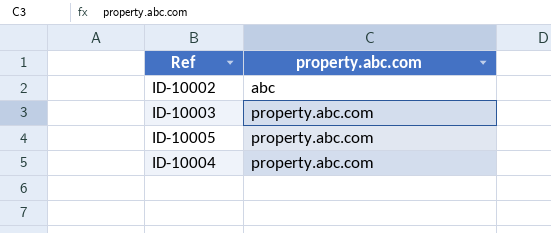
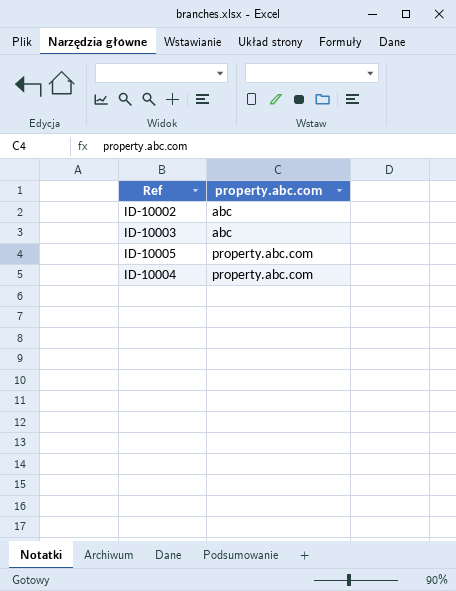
ID-10003 | property.abc.com: property.abc.com -> abc

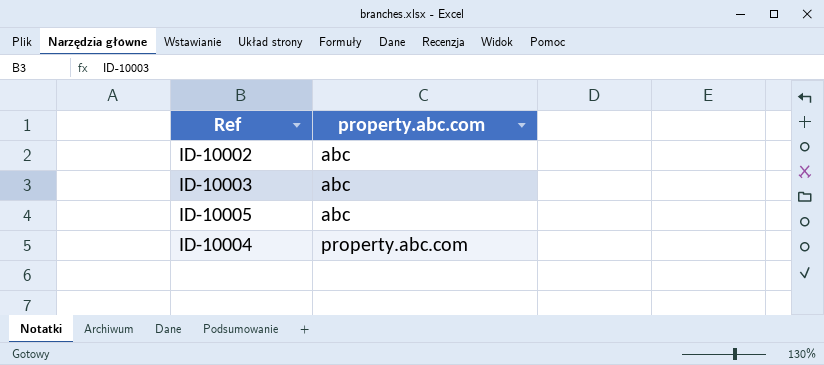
ID-10005 | property.abc.com: property.abc.com -> abc

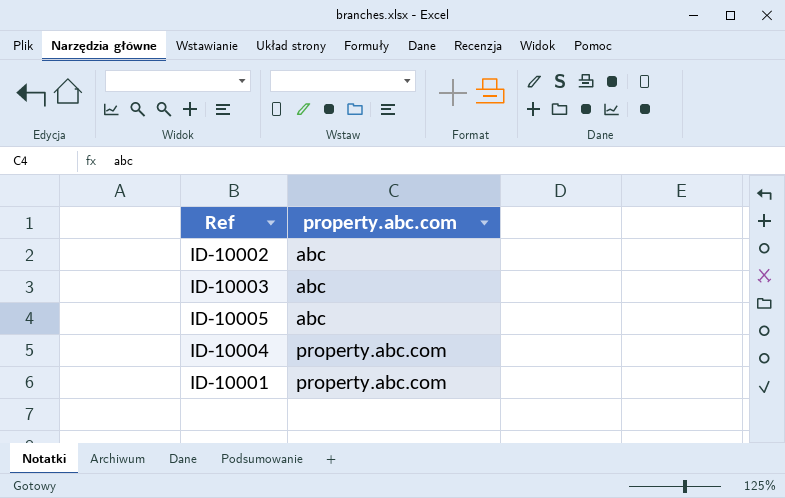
row ID-10001: none -> property.abc.com

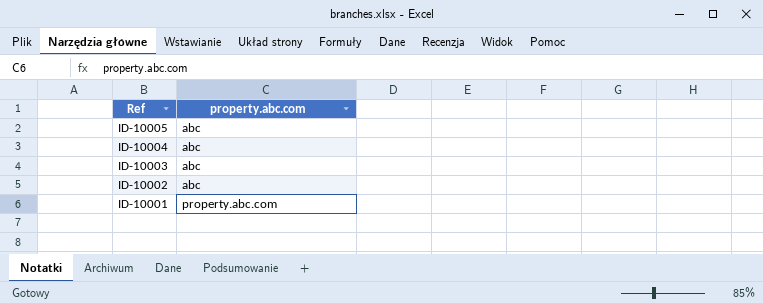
row order: property.abc.com ascending -> Ref descending
ID-10004 | property.abc.com: property.abc.com -> abc

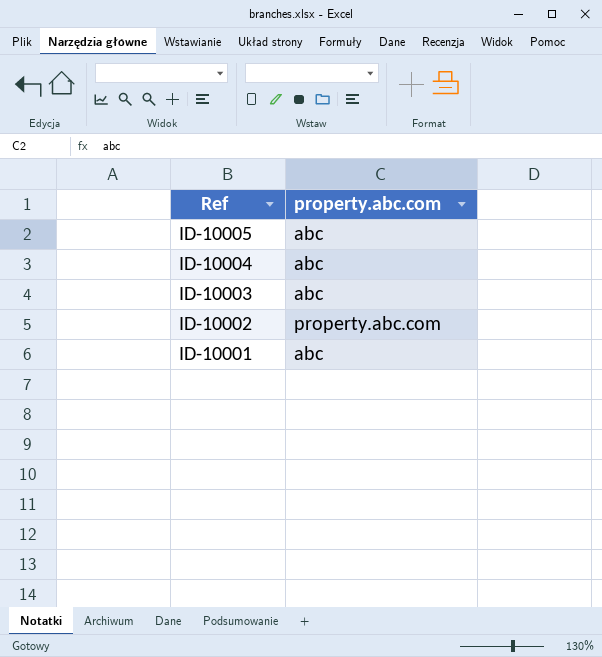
ID-10002 | property.abc.com: abc -> property.abc.com
ID-10001 | property.abc.com: property.abc.com -> abc

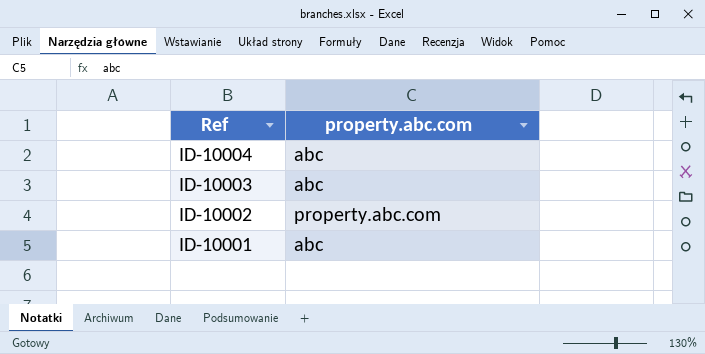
row ID-10005: abc -> none

